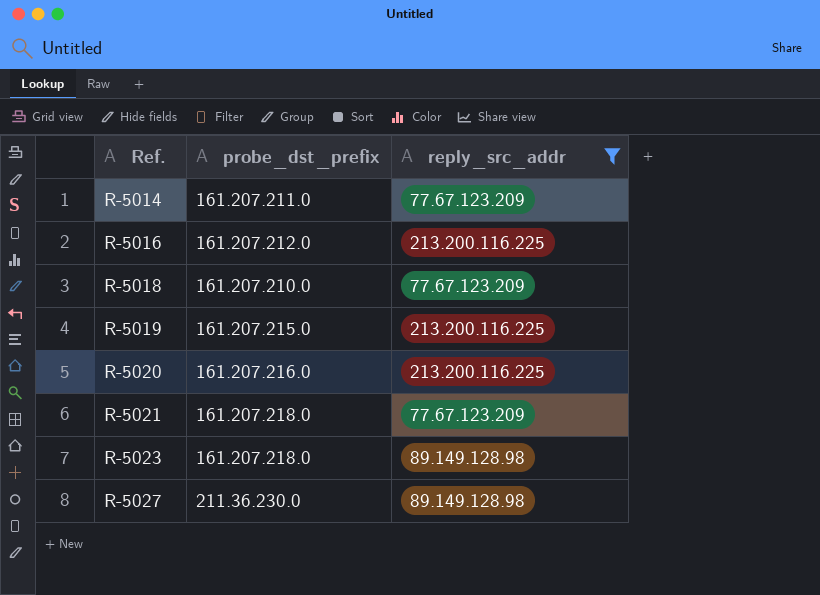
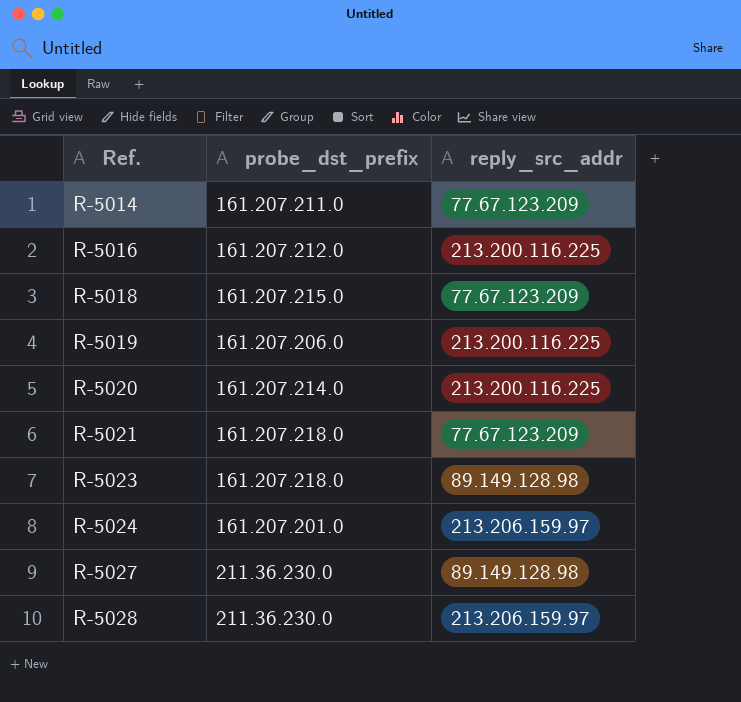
filter: reply_src_addr != 213.206.159.97 -> none
R-5018 | probe_dst_prefix: 161.207.210.0 -> 161.207.215.0
R-5019 | probe_dst_prefix: 161.207.215.0 -> 161.207.206.0
R-5020 | probe_dst_prefix: 161.207.216.0 -> 161.207.214.0

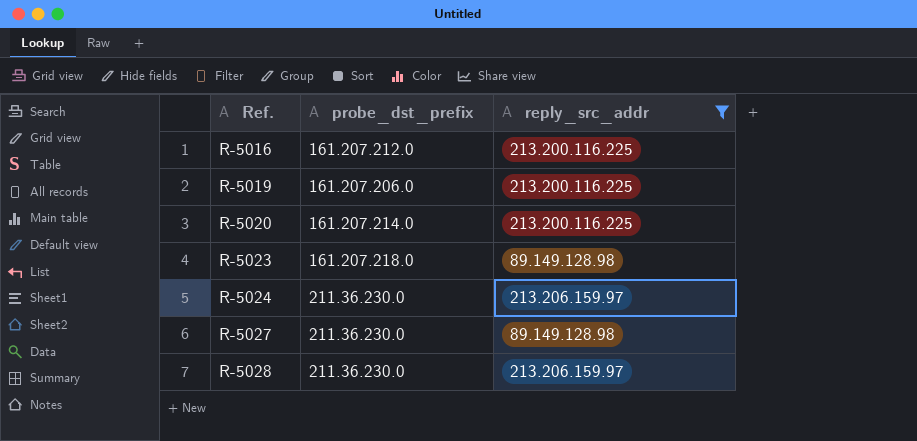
filter: none -> reply_src_addr != 77.67.123.209
R-5024 | probe_dst_prefix: 161.207.201.0 -> 211.36.230.0

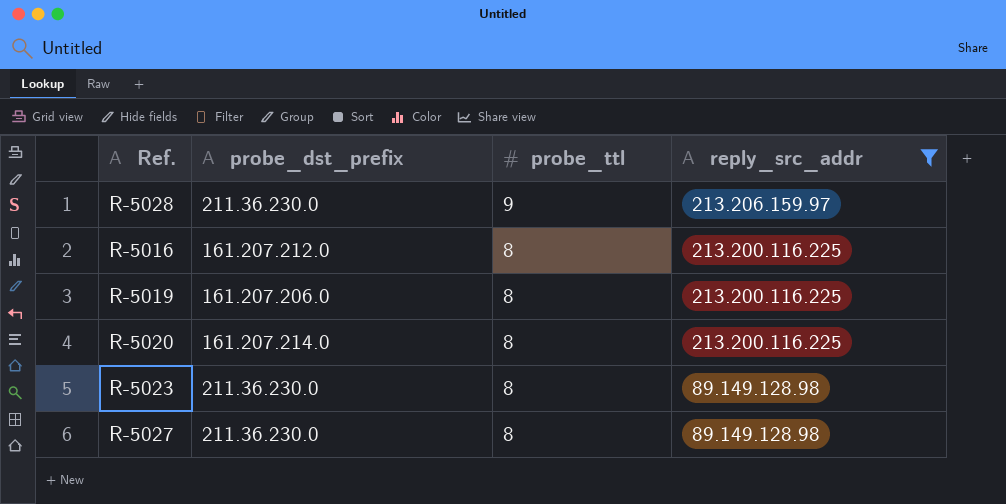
row order: Ref. ascending -> probe_ttl descending
column probe_ttl | position: none -> 3
row R-5024: 211.36.230.0 | 213.206.159.97 -> none
R-5023 | probe_dst_prefix: 161.207.218.0 -> 211.36.230.0

